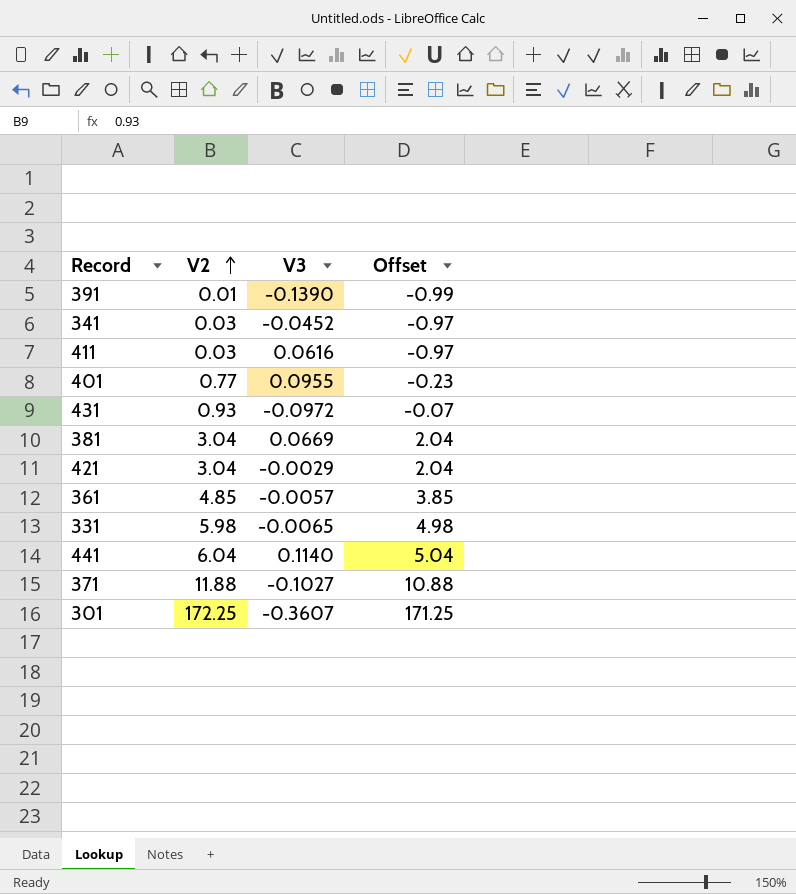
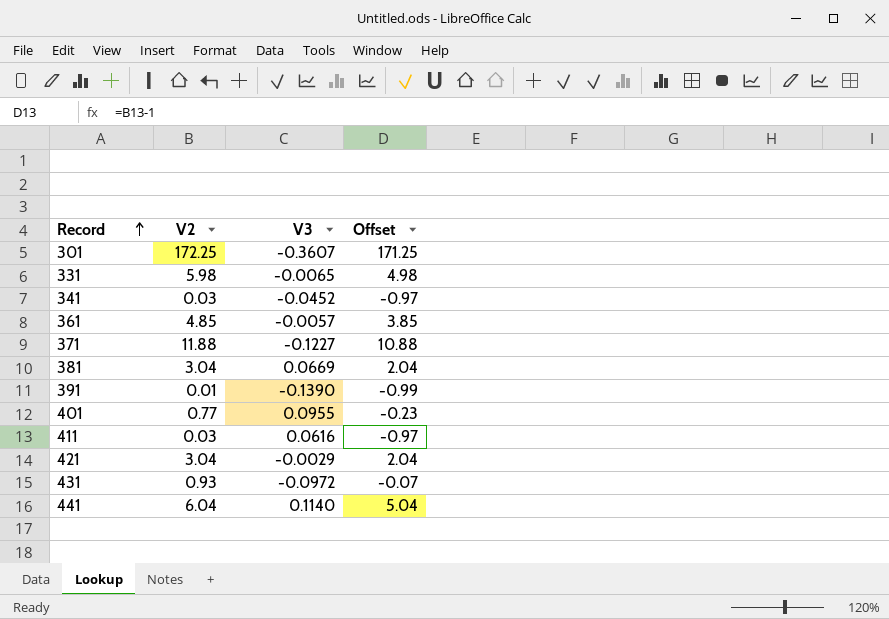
row order: V2 ascending -> Record ascending
371 | V3: -0.1027 -> -0.1227

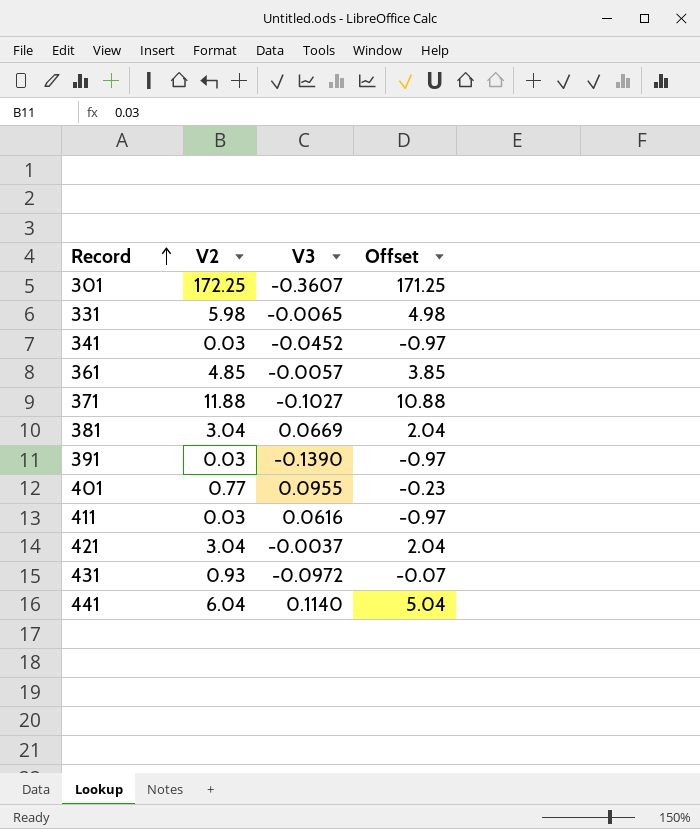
371 | V3: -0.1227 -> -0.1027
391 | V2: 0.01 -> 0.03
391 | Offset: -0.99 -> -0.97
421 | V3: -0.0029 -> -0.0037

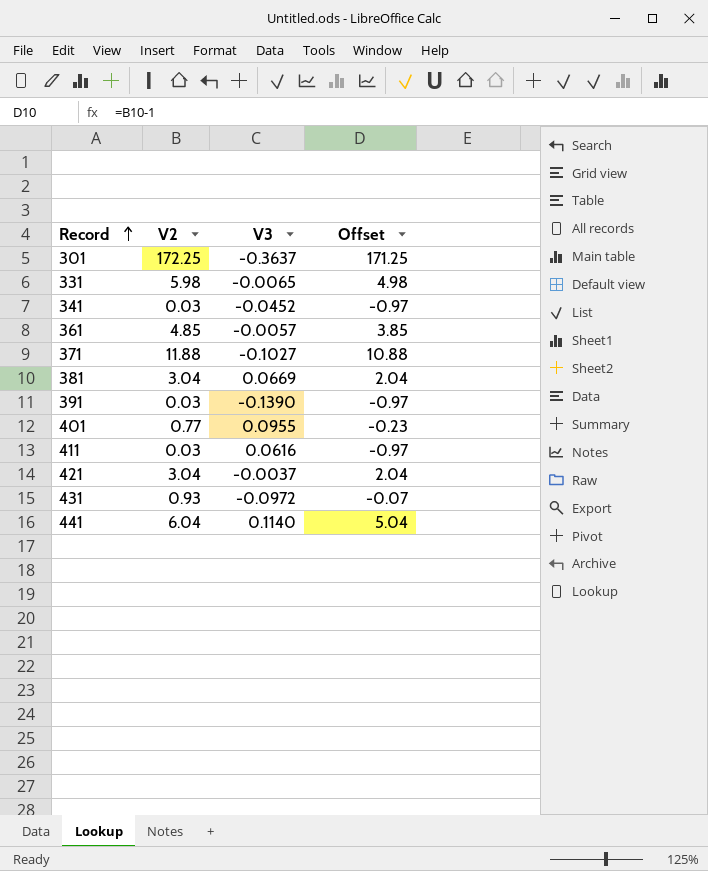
301 | V3: -0.3607 -> -0.3637

